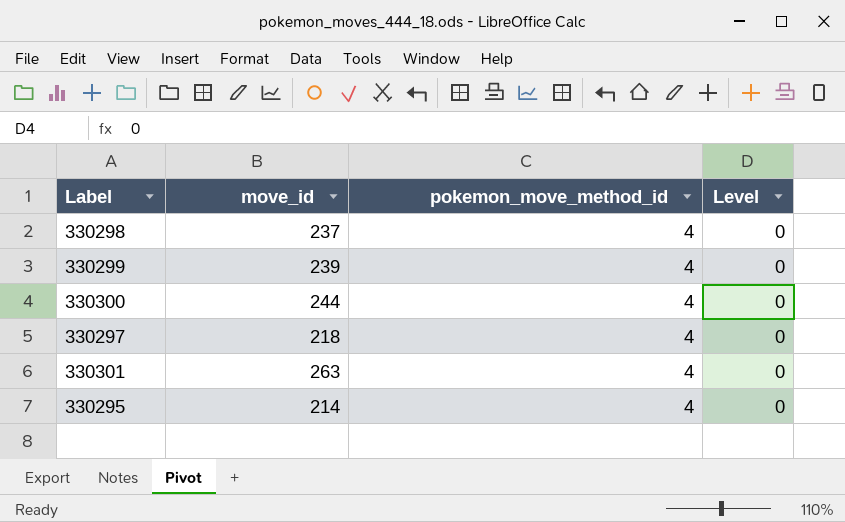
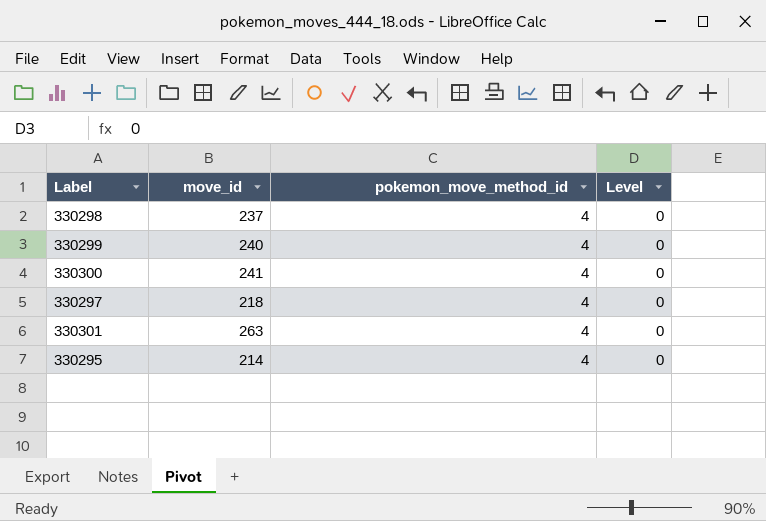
330299 | move_id: 239 -> 240
330300 | move_id: 244 -> 241

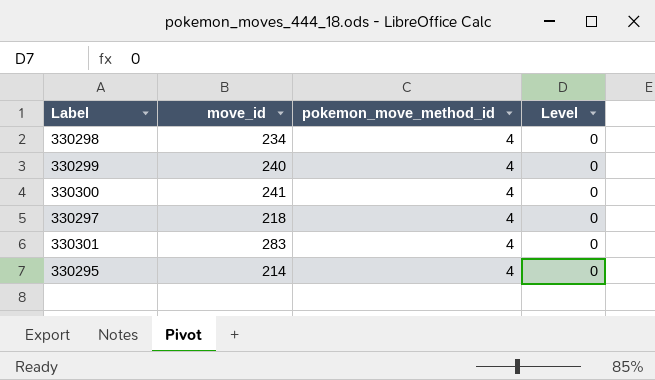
330298 | move_id: 237 -> 234
330301 | move_id: 263 -> 283

